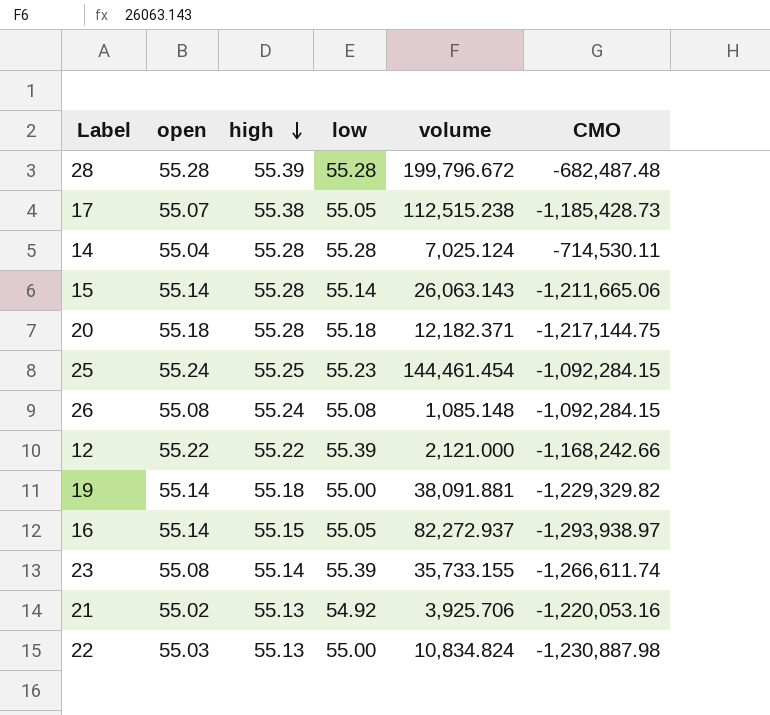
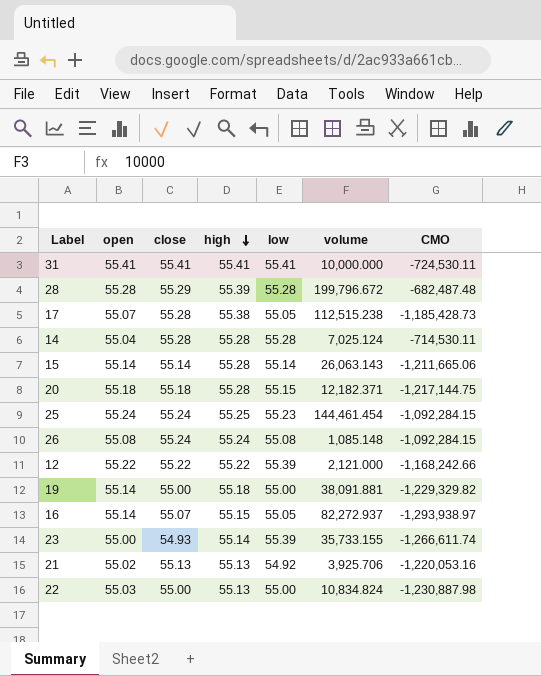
column close | position: none -> 3
row 31: none -> 55.41 | 55.41 | 55.41 | 55.41 | 10,000.000 | -724,530.11
20 | low: 55.18 -> 55.15
23 | open: 55.08 -> 55.00

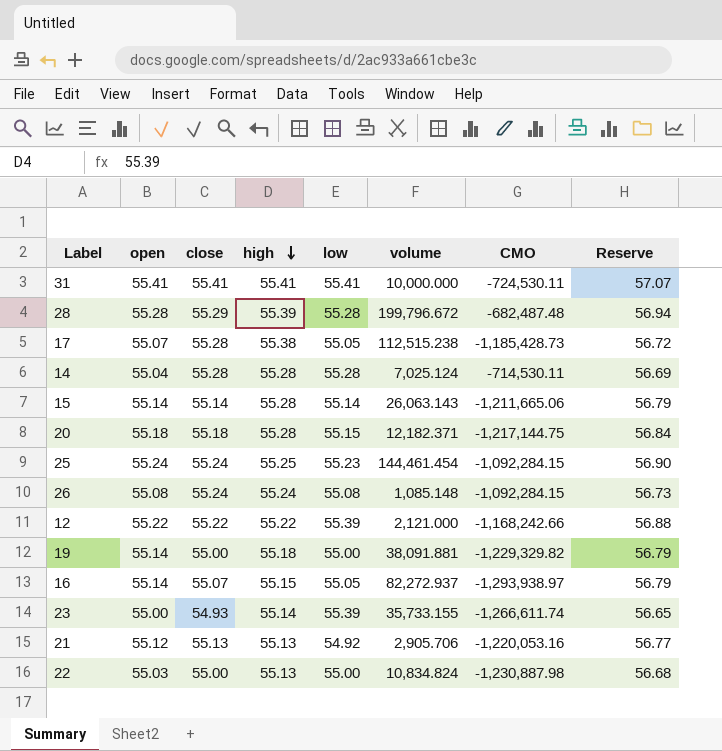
column Reserve | formula: none -> [open] * 1.03
21 | open: 55.02 -> 55.12
21 | volume: 3,925.706 -> 2,905.706

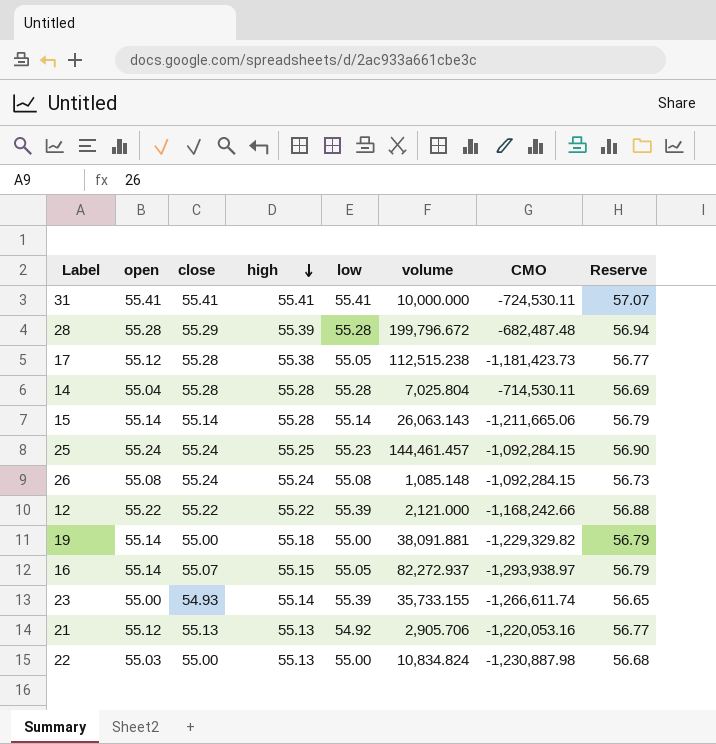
row 20: 55.18 | 55.18 | 55.28 | 55.15 | 12,182.371 | -1,217,144.75 | 56.84 -> none
17 | open: 55.07 -> 55.12
17 | CMO: -1,185,428.73 -> -1,181,423.73
17 | Reserve: 56.72 -> 56.77
14 | volume: 7,025.124 -> 7,025.804
25 | volume: 144,461.454 -> 144,461.457

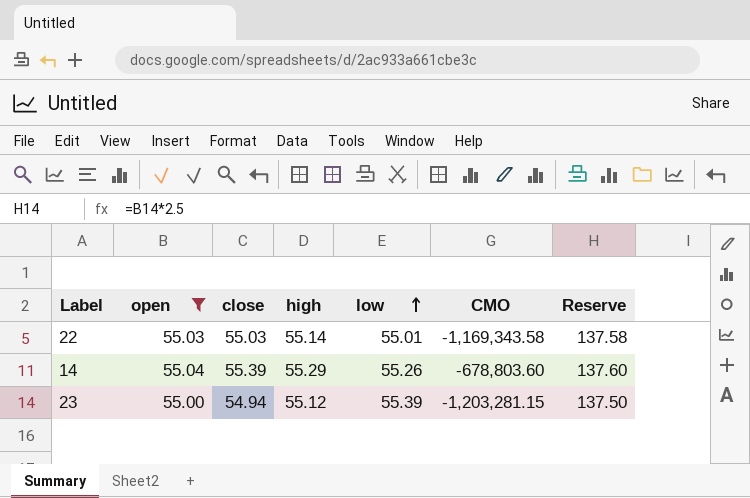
filter: none -> open <= 55.04
row order: high descending -> low ascending
column volume | position: 6 -> none
column Reserve | formula: [open] * 1.03 -> [open] * 2.5
22 | close: 55.00 -> 55.03
22 | high: 55.13 -> 55.14
22 | low: 55.00 -> 55.01
22 | CMO: -1,230,887.98 -> -1,169,343.58
14 | close: 55.28 -> 55.39
14 | high: 55.28 -> 55.29
14 | low: 55.28 -> 55.26
14 | CMO: -714,530.11 -> -678,803.60
23 | close: 54.93 -> 54.94
23 | high: 55.14 -> 55.12
23 | CMO: -1,266,611.74 -> -1,203,281.15

